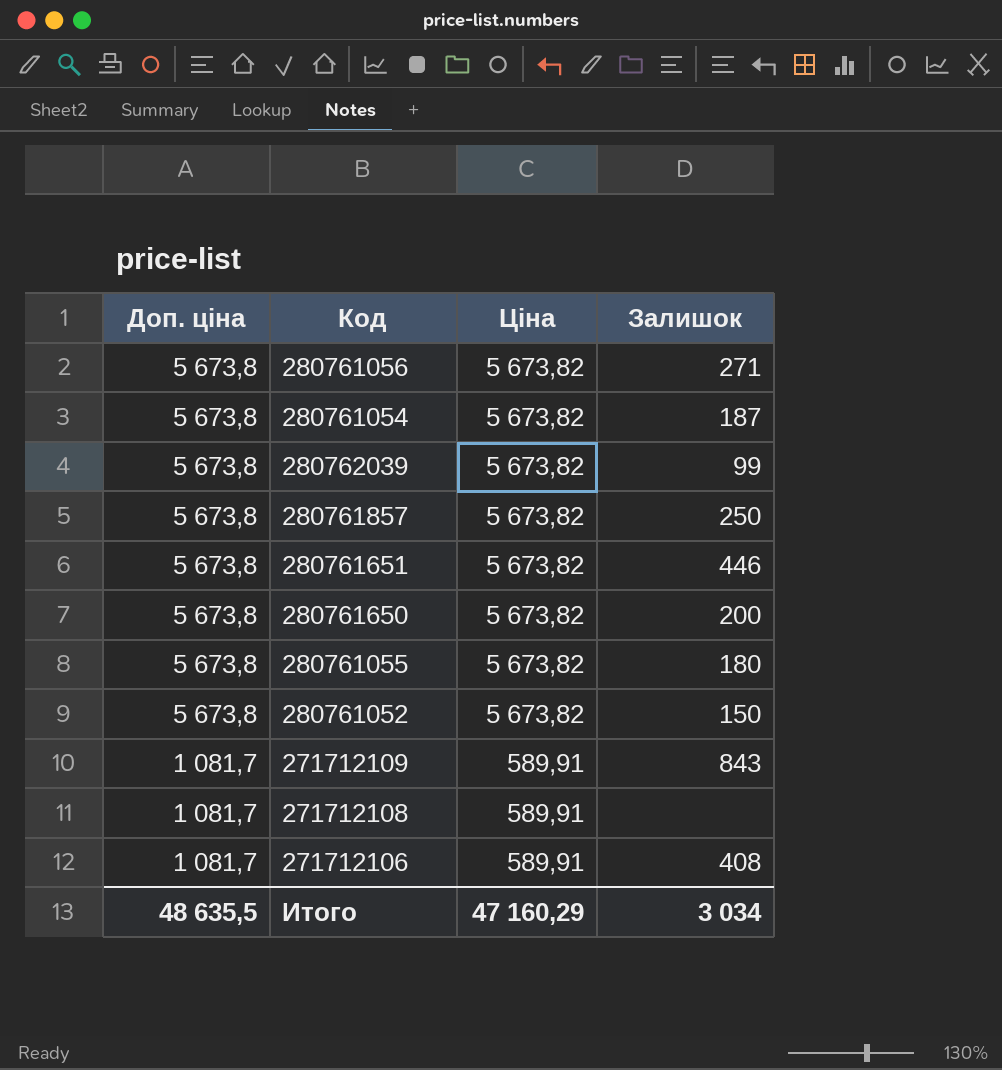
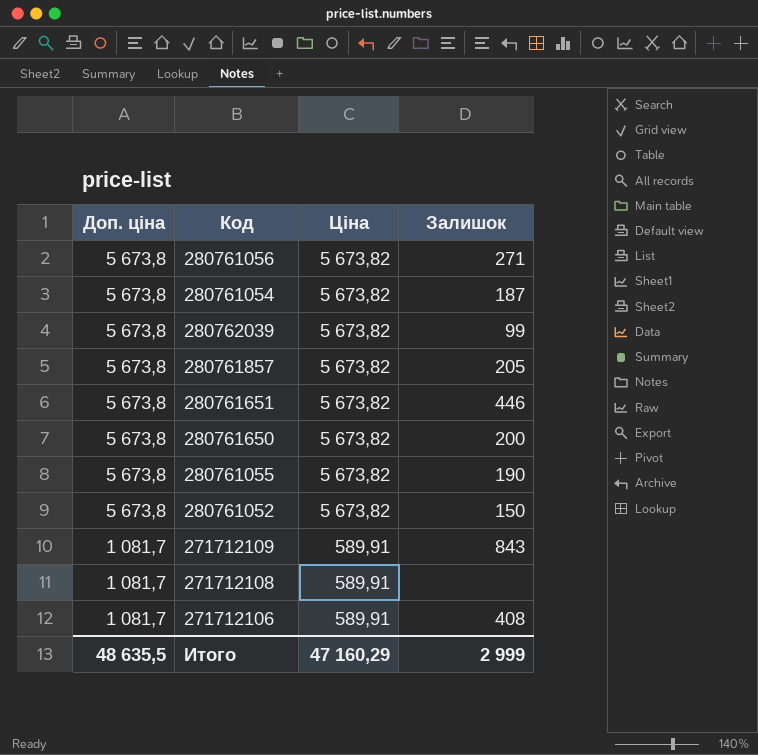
280761857 | Залишок: 250 -> 205
280761055 | Залишок: 180 -> 190
Итого | Залишок: 3 034 -> 2 999

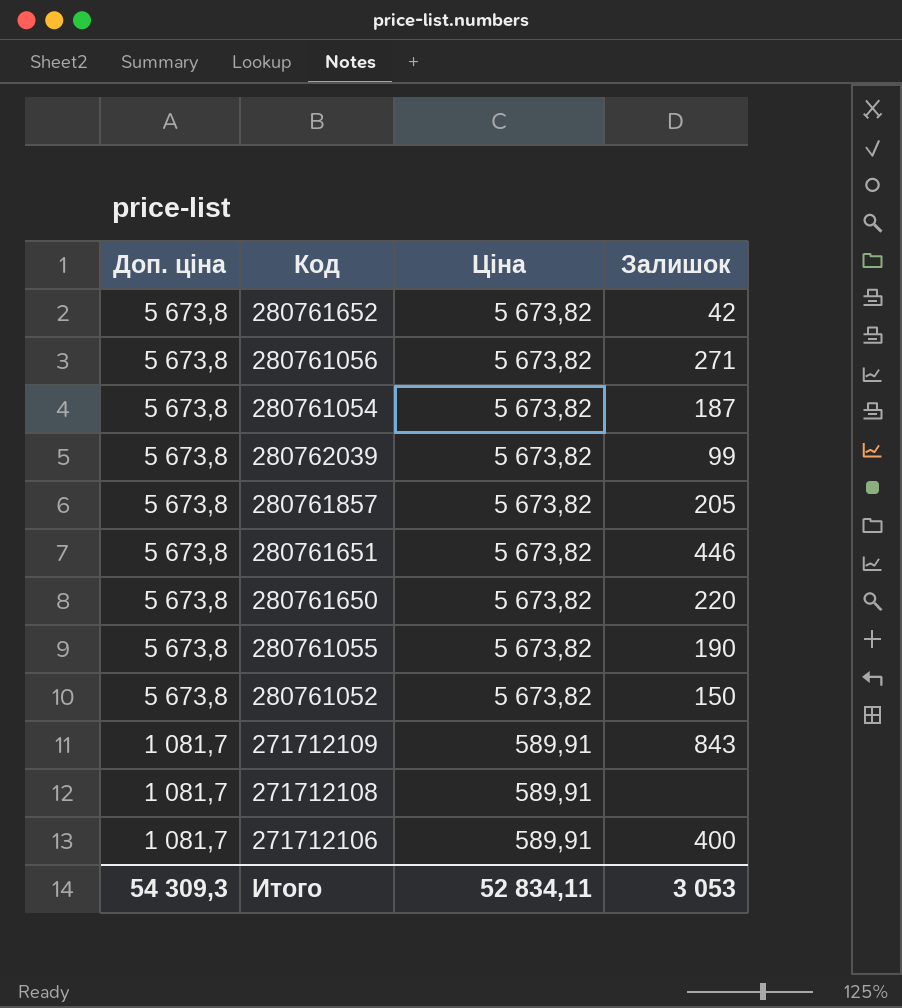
row 280761652: none -> 5 673,8 | 5 673,82 | 42
280761650 | Залишок: 200 -> 220
271712106 | Залишок: 408 -> 400
Итого | Доп. ціна: 48 635,5 -> 54 309,3
Итого | Ціна: 47 160,29 -> 52 834,11
Итого | Залишок: 2 999 -> 3 053

